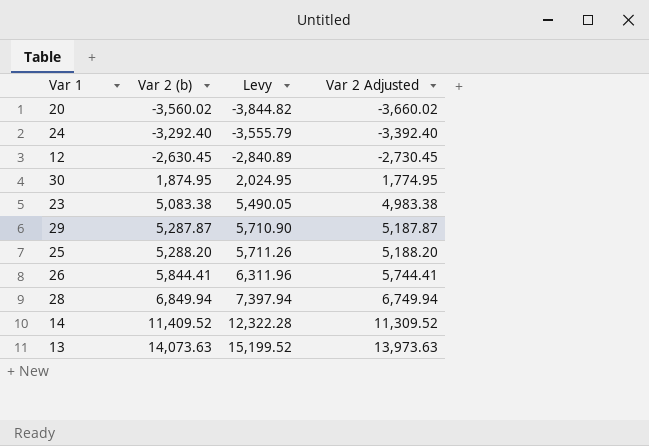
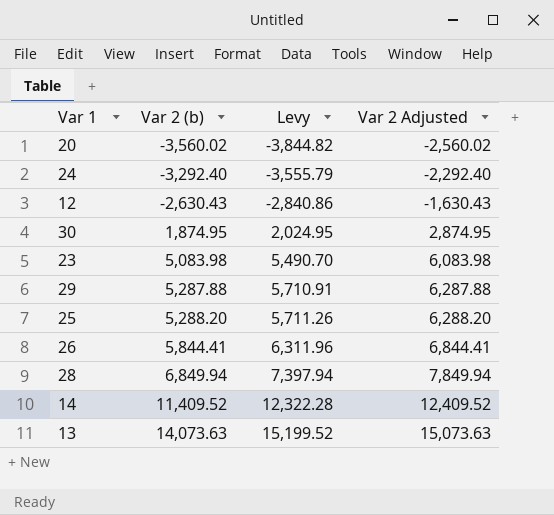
column Var 2 Adjusted | formula: [Var 2 (b)] - 100 -> [Var 2 (b)] + 1000
12 | Var 2 (b): -2,630.45 -> -2,630.43
12 | Levy: -2,840.89 -> -2,840.86
23 | Var 2 (b): 5,083.38 -> 5,083.98
23 | Levy: 5,490.05 -> 5,490.70
29 | Var 2 (b): 5,287.87 -> 5,287.88
29 | Levy: 5,710.90 -> 5,710.91

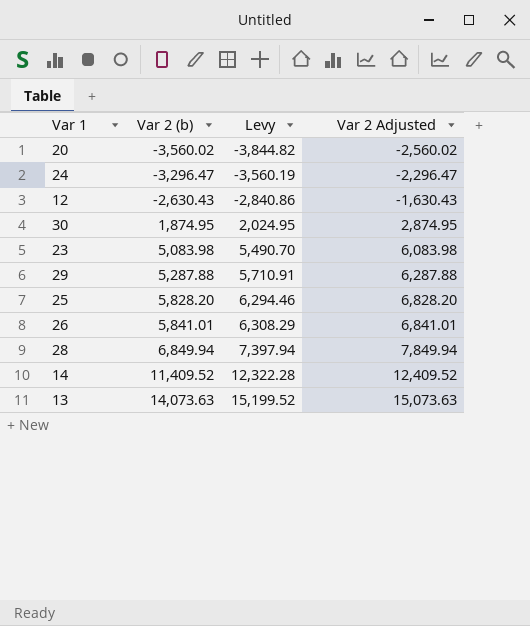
24 | Var 2 (b): -3,292.40 -> -3,296.47
24 | Levy: -3,555.79 -> -3,560.19
24 | Var 2 Adjusted: -2,292.40 -> -2,296.47
25 | Var 2 (b): 5,288.20 -> 5,828.20
25 | Levy: 5,711.26 -> 6,294.46
25 | Var 2 Adjusted: 6,288.20 -> 6,828.20
26 | Var 2 (b): 5,844.41 -> 5,841.01
26 | Levy: 6,311.96 -> 6,308.29
26 | Var 2 Adjusted: 6,844.41 -> 6,841.01

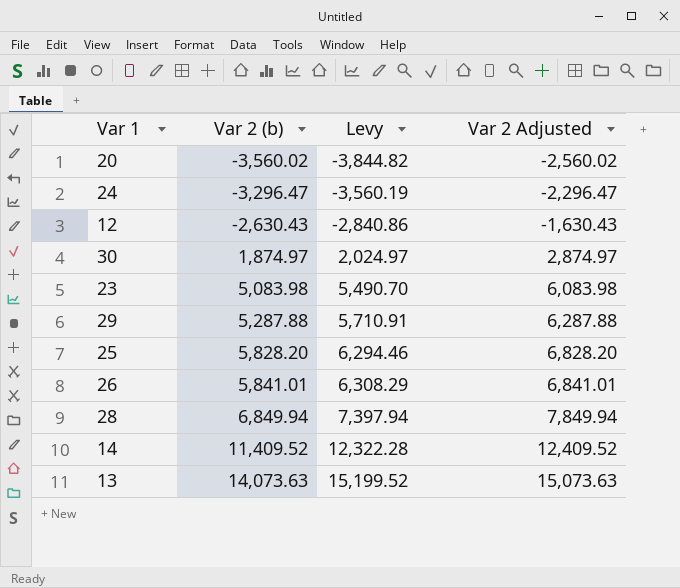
30 | Var 2 (b): 1,874.95 -> 1,874.97
30 | Levy: 2,024.95 -> 2,024.97
30 | Var 2 Adjusted: 2,874.95 -> 2,874.97

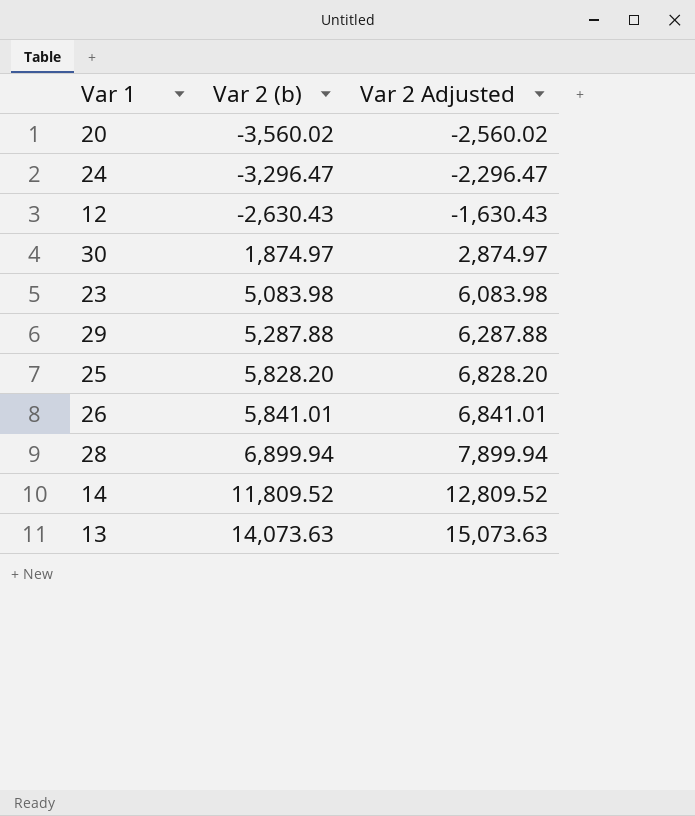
column Levy | formula: [Var 2 (b)] * 1.08 -> none
28 | Var 2 (b): 6,849.94 -> 6,899.94
28 | Var 2 Adjusted: 7,849.94 -> 7,899.94
14 | Var 2 (b): 11,409.52 -> 11,809.52
14 | Var 2 Adjusted: 12,409.52 -> 12,809.52

